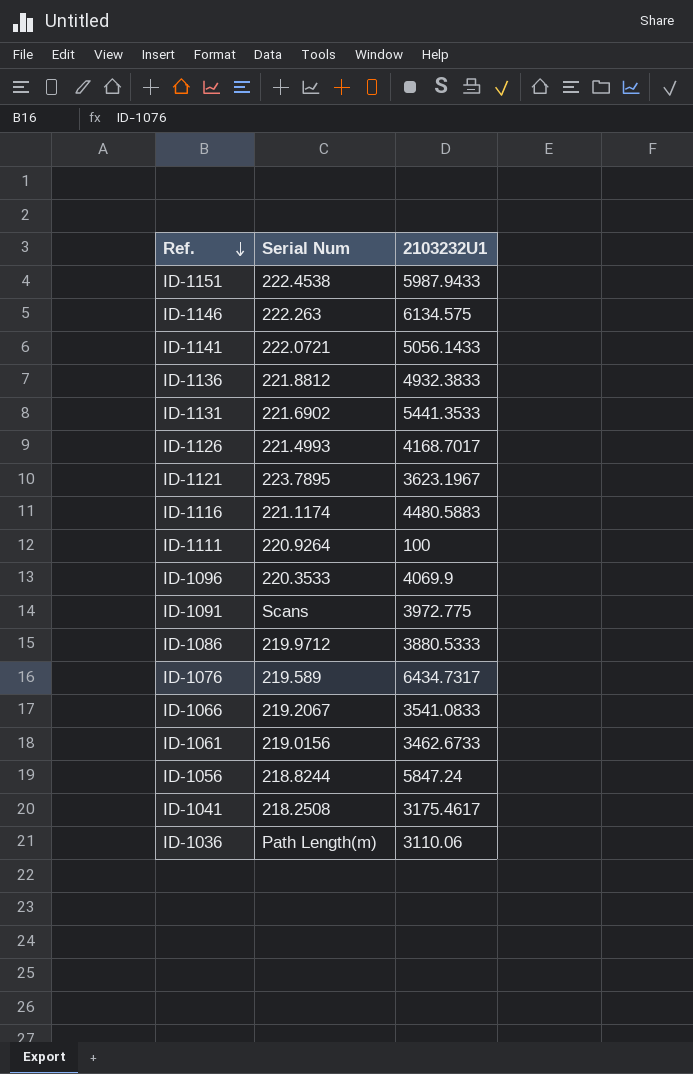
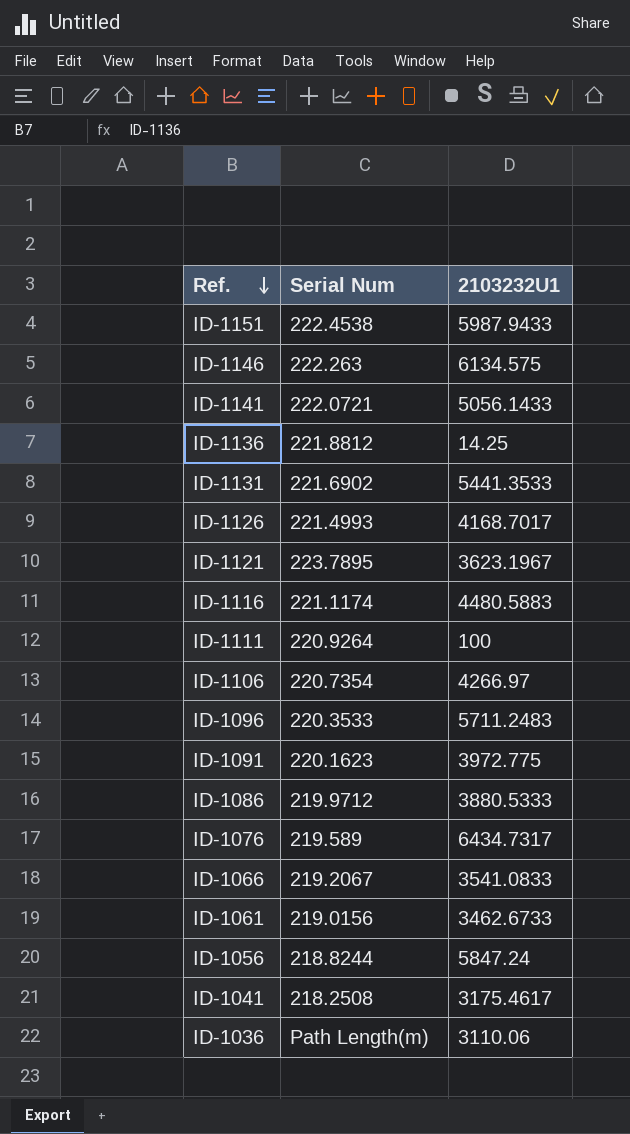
ID-1136 | 2103232U1: 4932.3833 -> 14.25
row ID-1106: none -> 220.7354 | 4266.97
ID-1096 | 2103232U1: 4069.9 -> 5711.2483
ID-1091 | Serial Num: Scans -> 220.1623

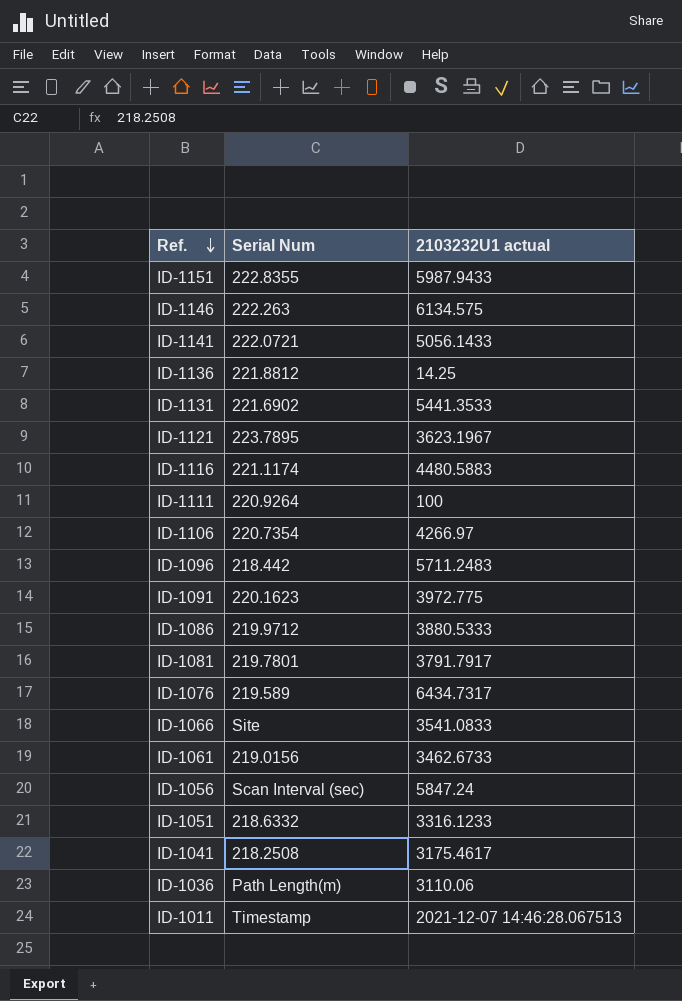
column name: 2103232U1 -> 2103232U1 actual
row ID-1126: 221.4993 | 4168.7017 -> none
ID-1151 | Serial Num: 222.4538 -> 222.8355
ID-1096 | Serial Num: 220.3533 -> 218.442
row ID-1081: none -> 219.7801 | 3791.7917
ID-1066 | Serial Num: 219.2067 -> Site
ID-1056 | Serial Num: 218.8244 -> Scan Interval (sec)
row ID-1051: none -> 218.6332 | 3316.1233
row ID-1011: none -> Timestamp | 2021-12-07 14:46:28.067513

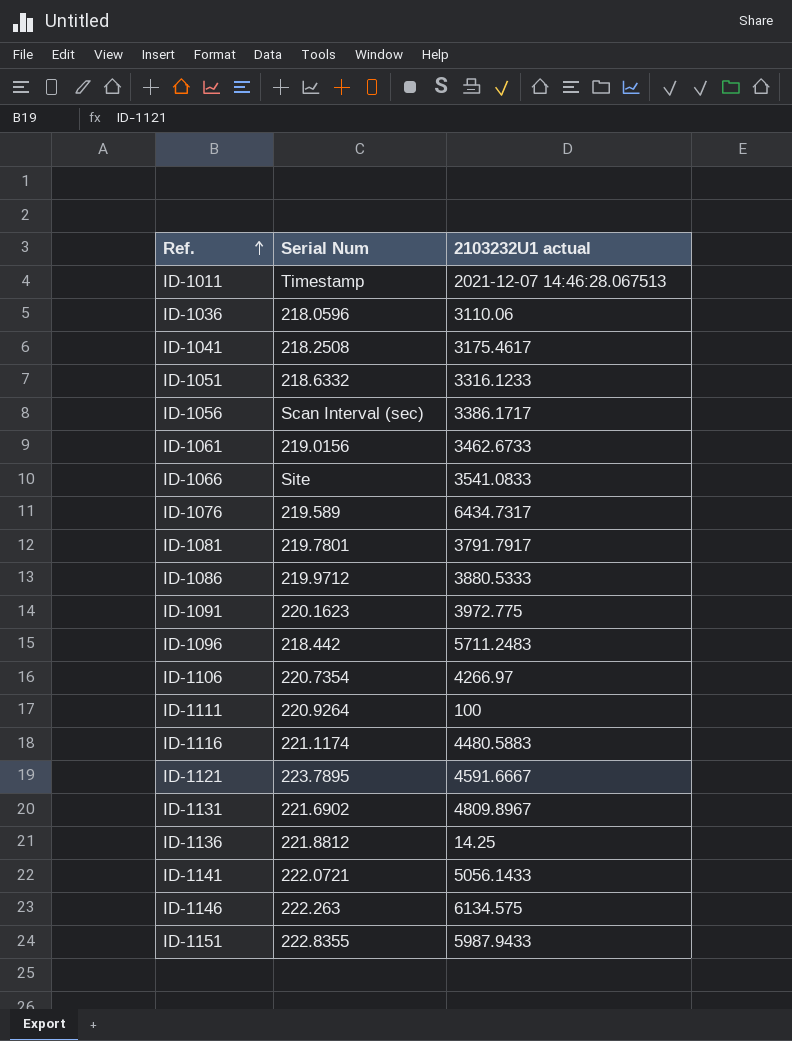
row order: Ref. descending -> Ref. ascending
ID-1036 | Serial Num: Path Length(m) -> 218.0596
ID-1056 | 2103232U1 actual: 5847.24 -> 3386.1717
ID-1121 | 2103232U1 actual: 3623.1967 -> 4591.6667
ID-1131 | 2103232U1 actual: 5441.3533 -> 4809.8967

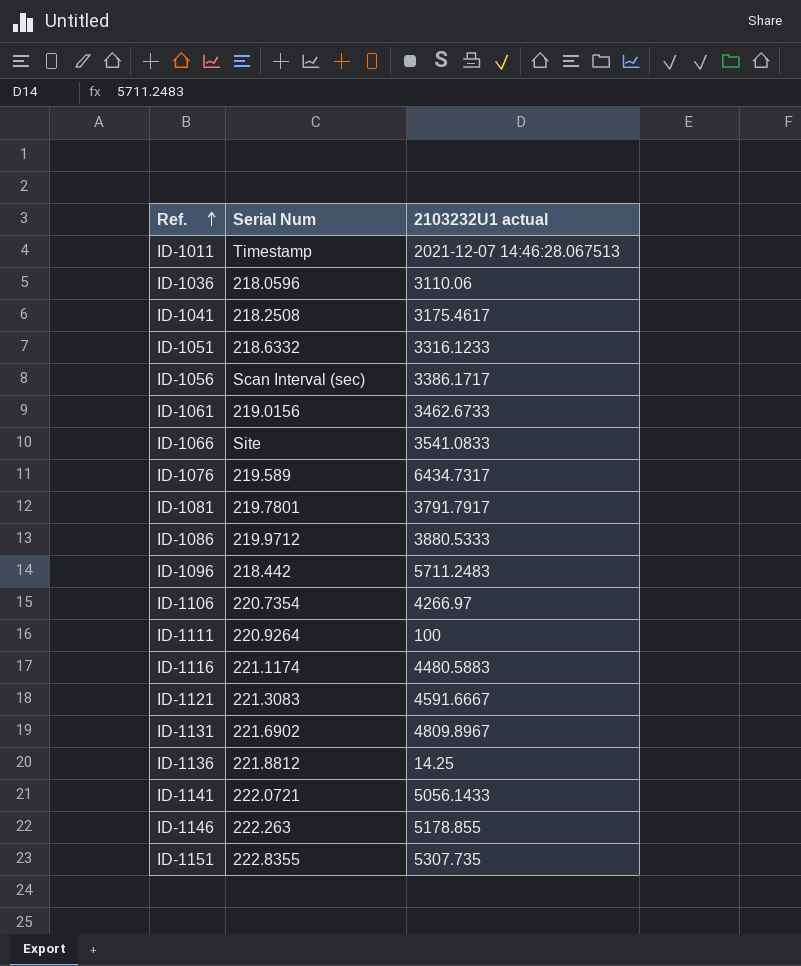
row ID-1091: 220.1623 | 3972.775 -> none
ID-1121 | Serial Num: 223.7895 -> 221.3083
ID-1146 | 2103232U1 actual: 6134.575 -> 5178.855
ID-1151 | 2103232U1 actual: 5987.9433 -> 5307.735

